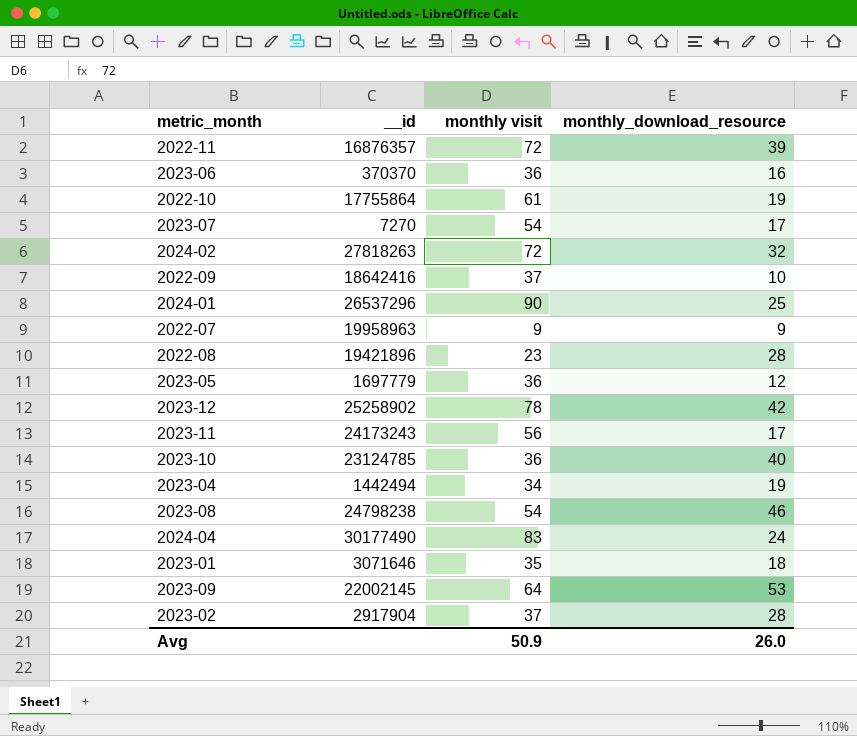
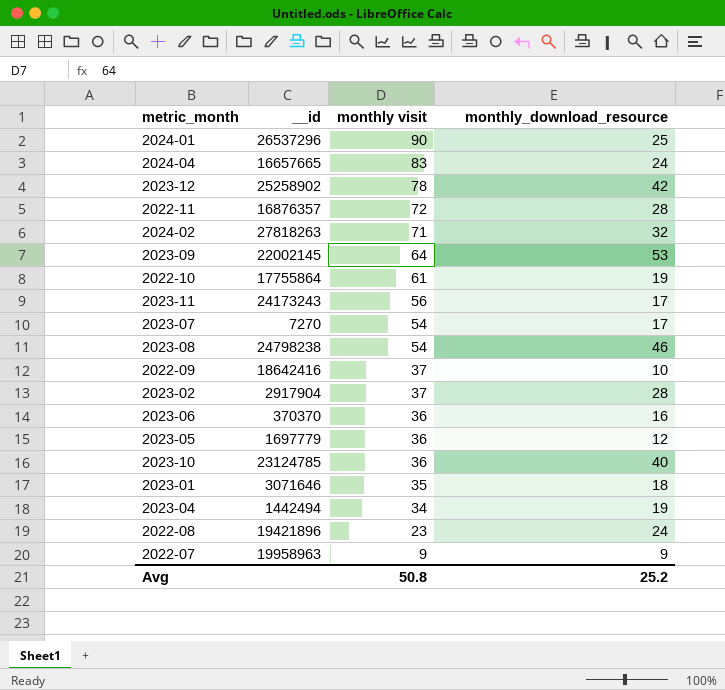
row order: none -> monthly visit descending
2024-04 | __id: 30177490 -> 16657665
2022-11 | monthly_download_resource: 39 -> 28
2024-02 | monthly visit: 72 -> 71
2022-08 | monthly_download_resource: 28 -> 24
Avg | monthly visit: 50.9 -> 50.8
Avg | monthly_download_resource: 26.0 -> 25.2

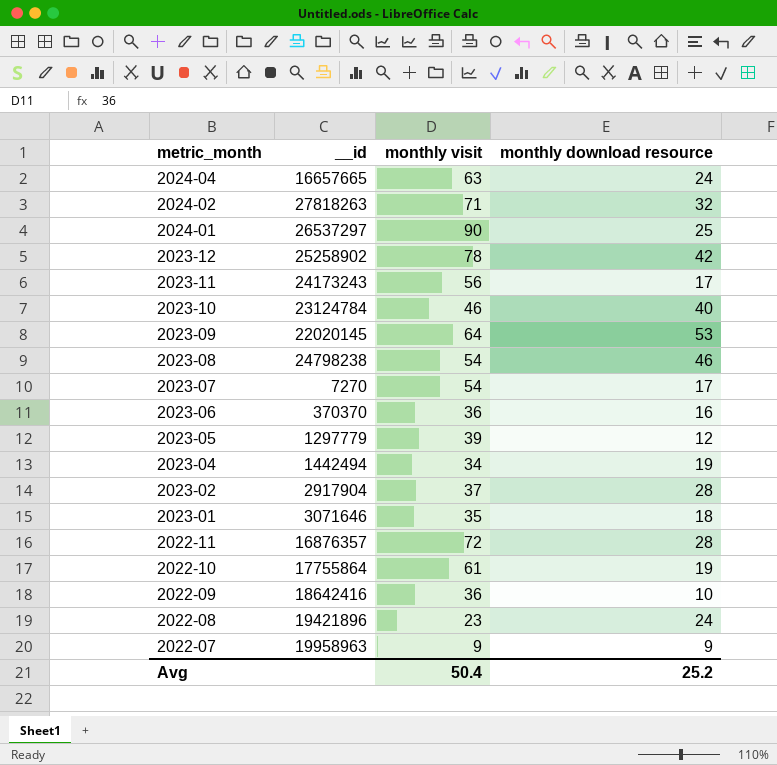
row order: monthly visit descending -> metric_month descending
column name: monthly_download_resource -> monthly download resource
2024-04 | monthly visit: 83 -> 63
2024-01 | __id: 26537296 -> 26537297
2023-10 | __id: 23124785 -> 23124784
2023-10 | monthly visit: 36 -> 46
2023-09 | __id: 22002145 -> 22020145
2023-05 | __id: 1697779 -> 1297779
2023-05 | monthly visit: 36 -> 39
2022-09 | monthly visit: 37 -> 36
Avg | monthly visit: 50.8 -> 50.4

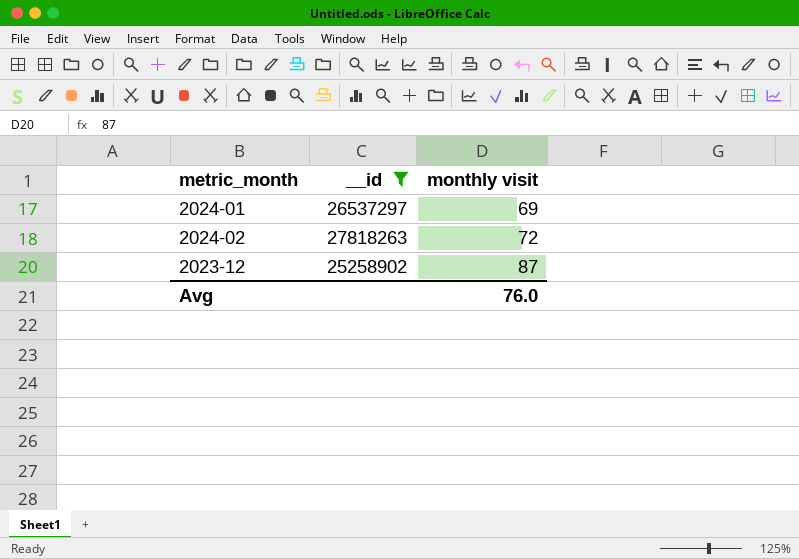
filter: none -> __id >= 25258902
row order: metric_month descending -> monthly visit ascending
column monthly download resource | position: 4 -> none
2024-01 | monthly visit: 90 -> 69
2024-02 | monthly visit: 71 -> 72
2023-12 | monthly visit: 78 -> 87
Avg | monthly visit: 50.4 -> 76.0

